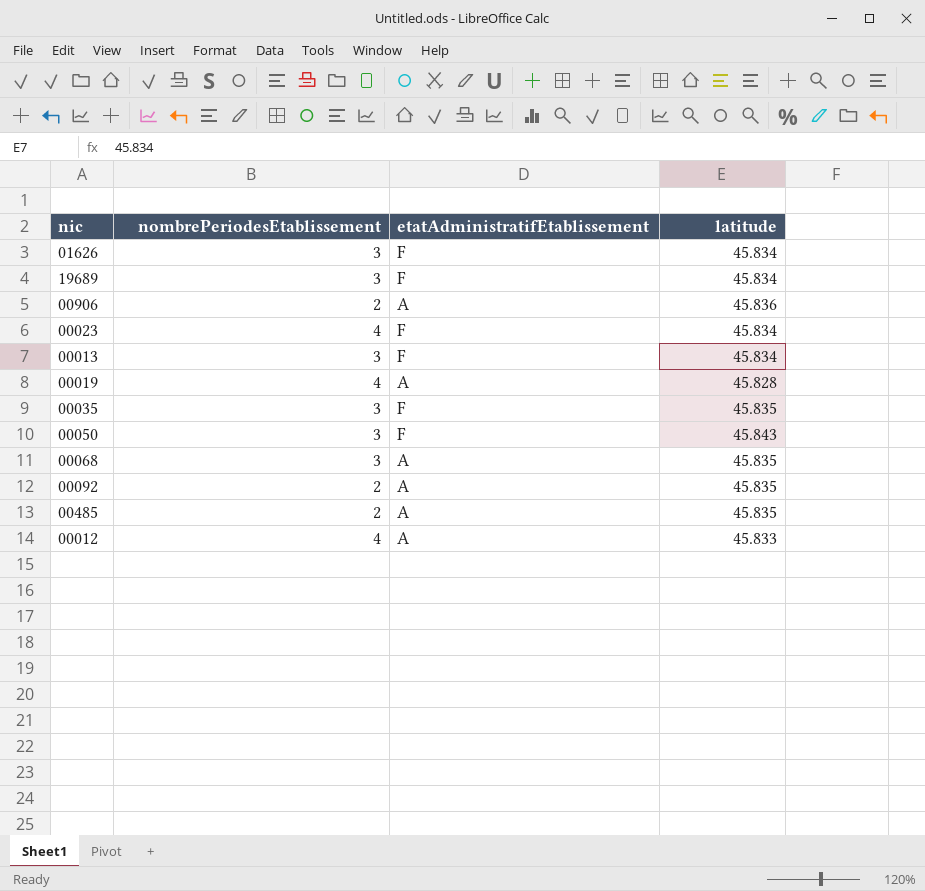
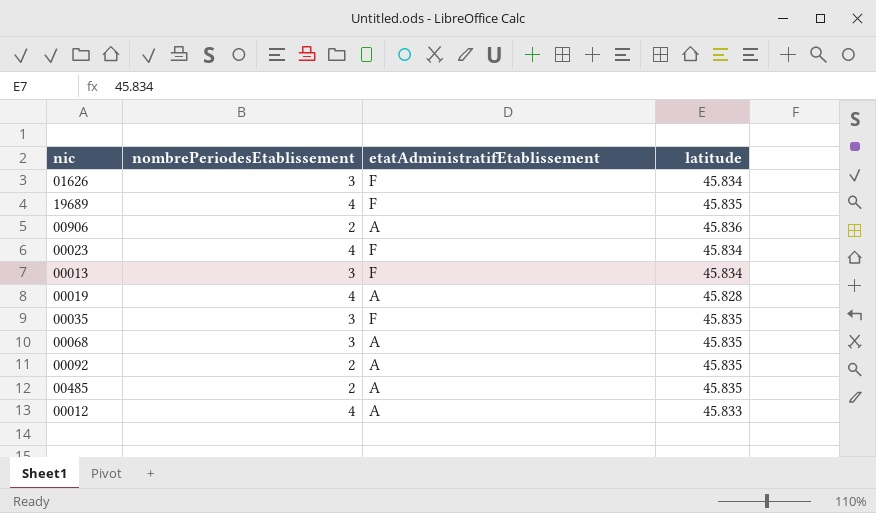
row 00050: 3 | F | 45.843 -> none
19689 | nombrePeriodesEtablissement: 3 -> 4
19689 | latitude: 45.834 -> 45.835

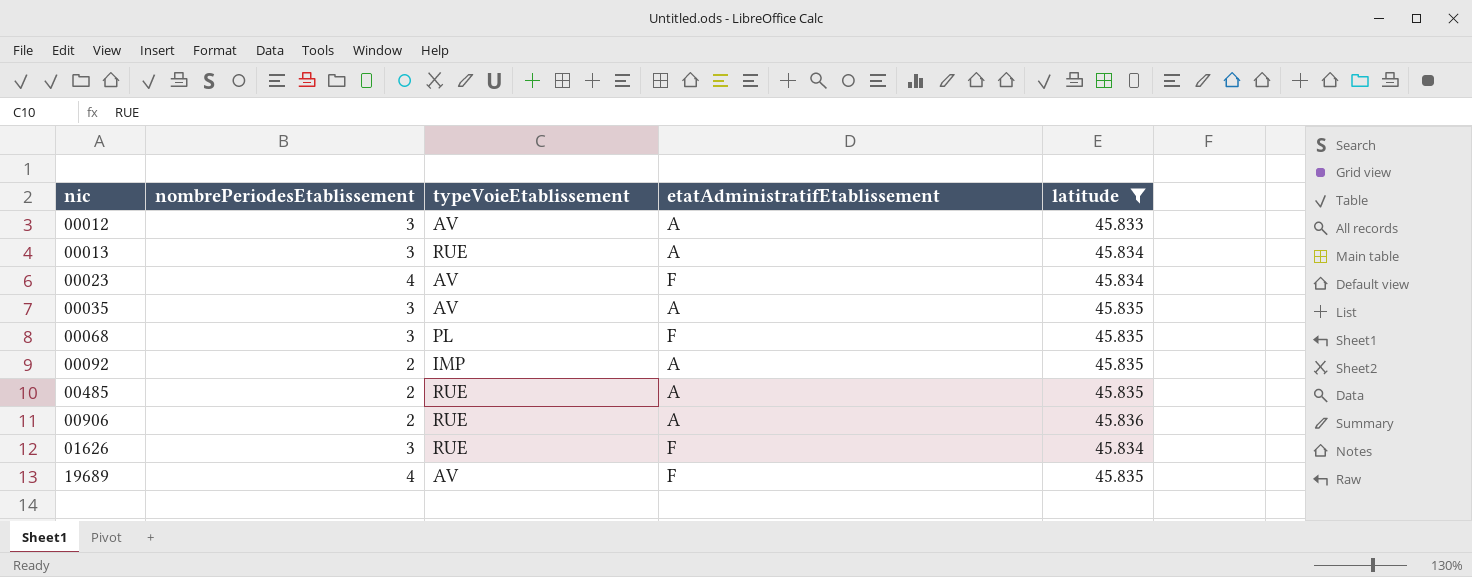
filter: none -> latitude != 45.828
row order: none -> nic ascending
column typeVoieEtablissement | position: none -> 3
00012 | nombrePeriodesEtablissement: 4 -> 3
00013 | etatAdministratifEtablissement: F -> A
00035 | etatAdministratifEtablissement: F -> A
00068 | etatAdministratifEtablissement: A -> F

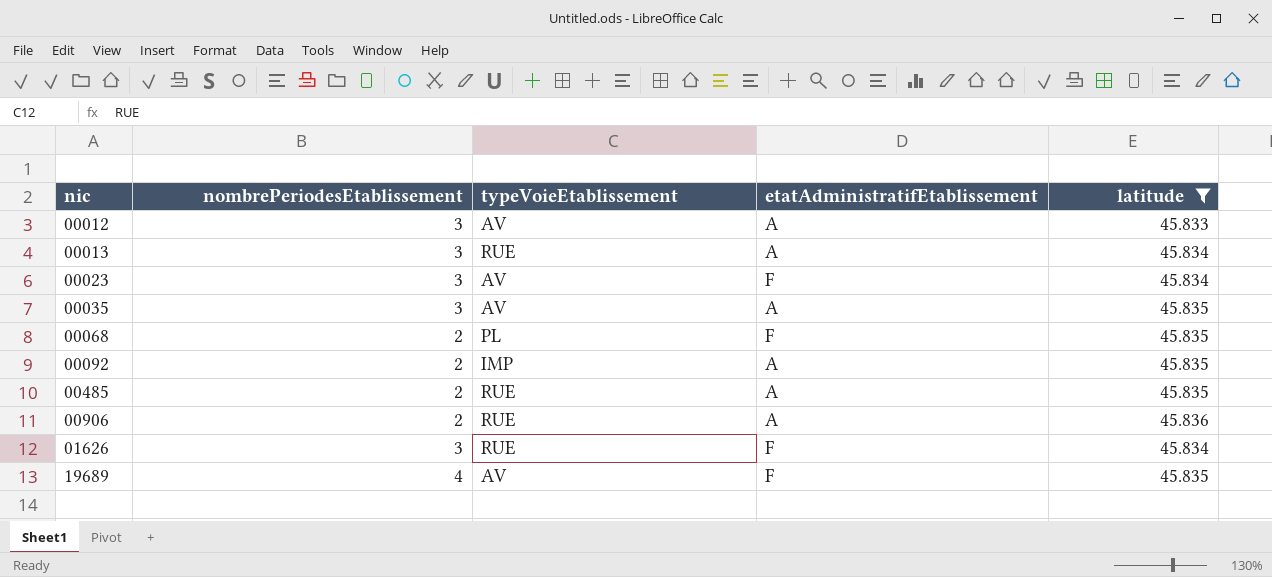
00023 | nombrePeriodesEtablissement: 4 -> 3
00068 | nombrePeriodesEtablissement: 3 -> 2

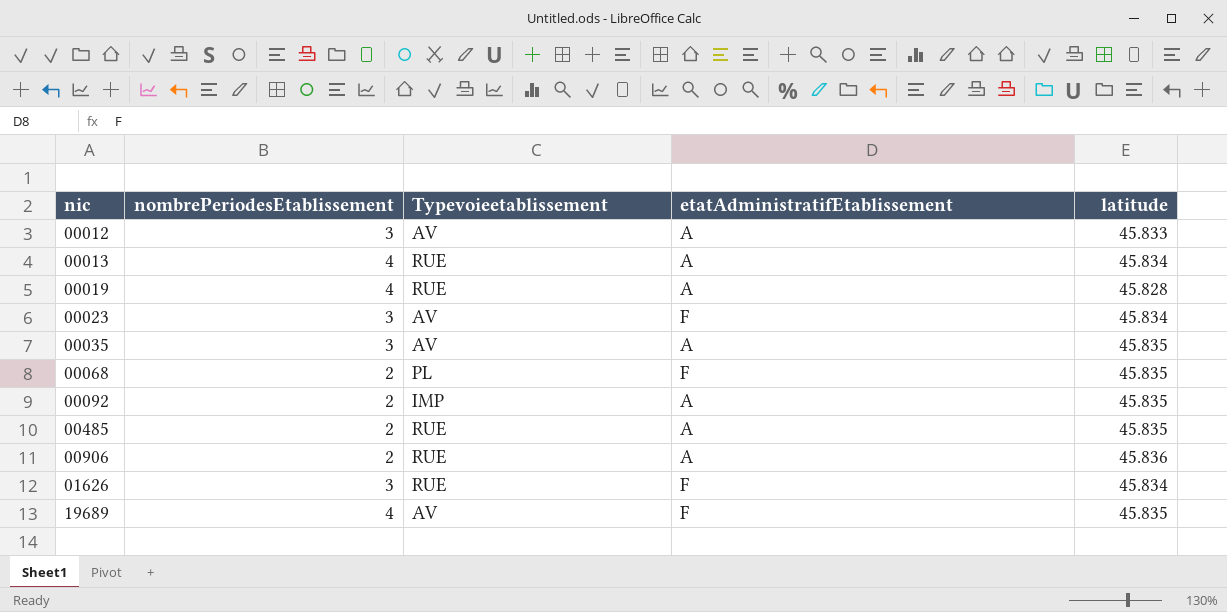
filter: latitude != 45.828 -> none
column name: typeVoieEtablissement -> Typevoieetablissement
00013 | nombrePeriodesEtablissement: 3 -> 4

